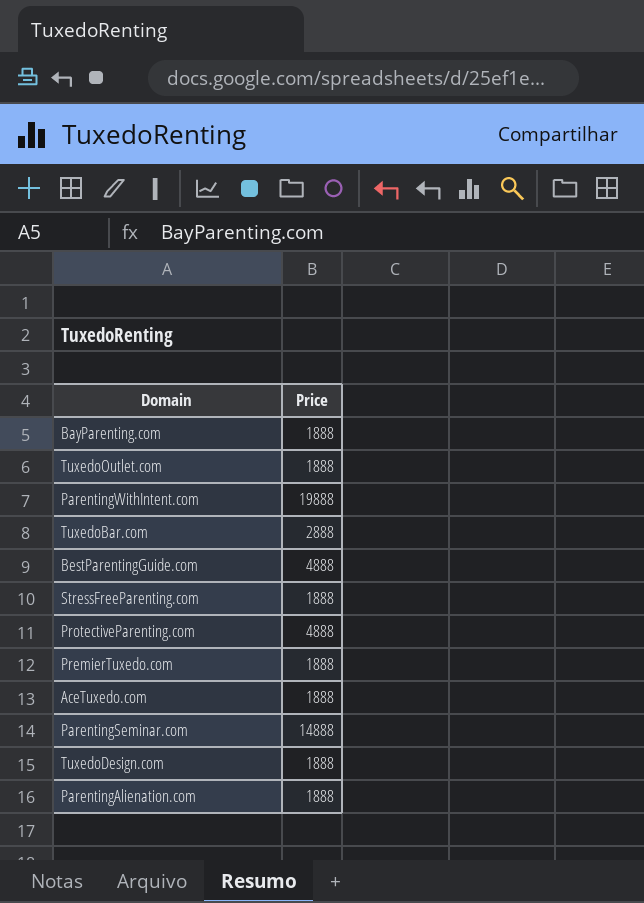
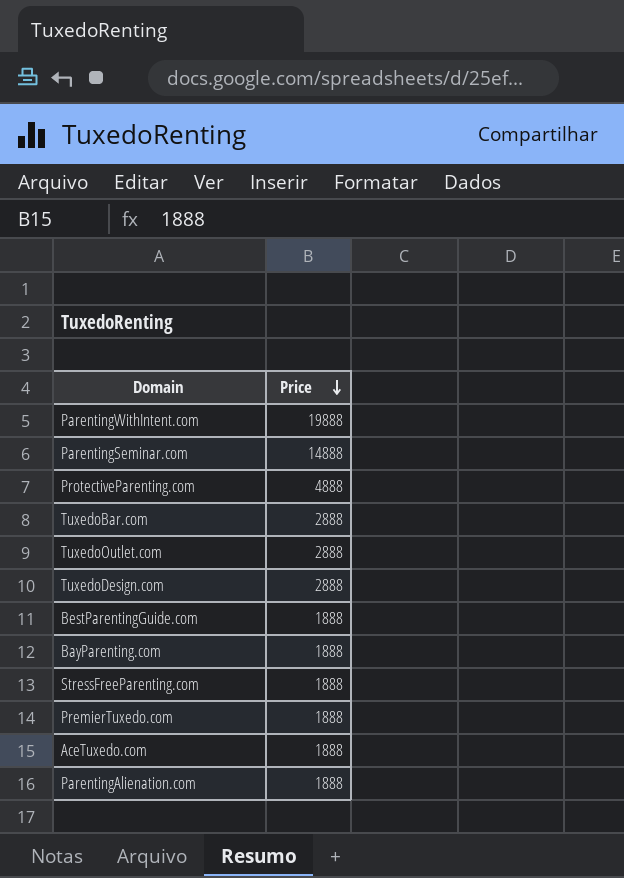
row order: none -> Price descending
TuxedoOutlet.com | Price: 1888 -> 2888
TuxedoDesign.com | Price: 1888 -> 2888
BestParentingGuide.com | Price: 4888 -> 1888

